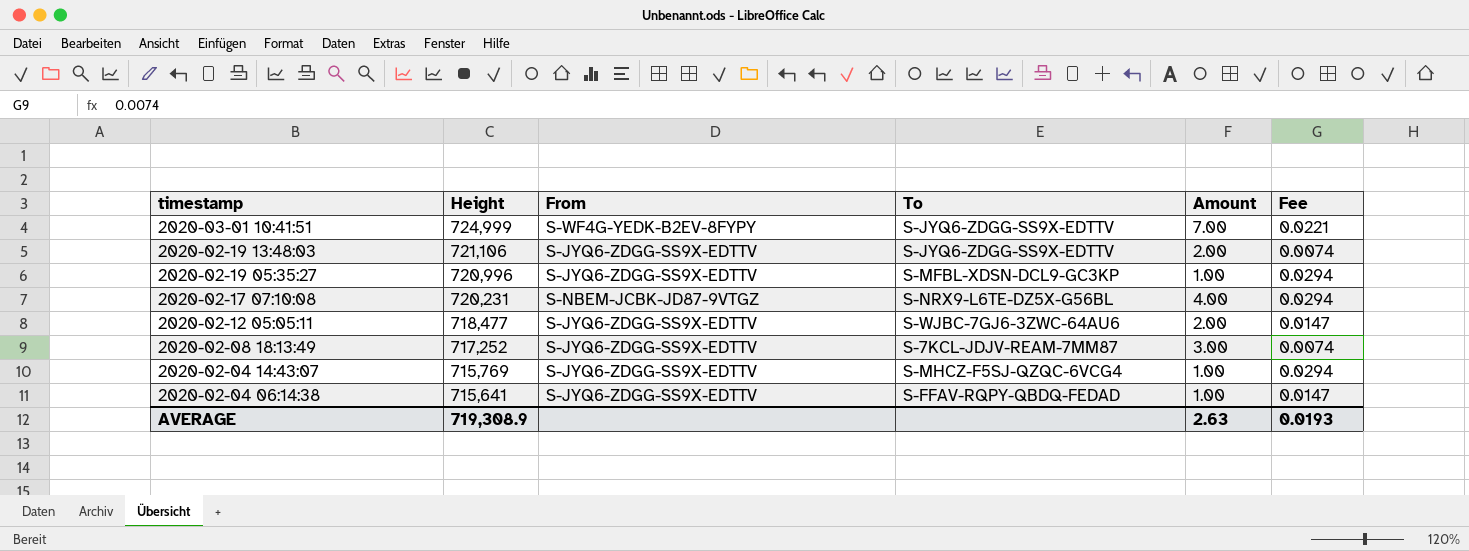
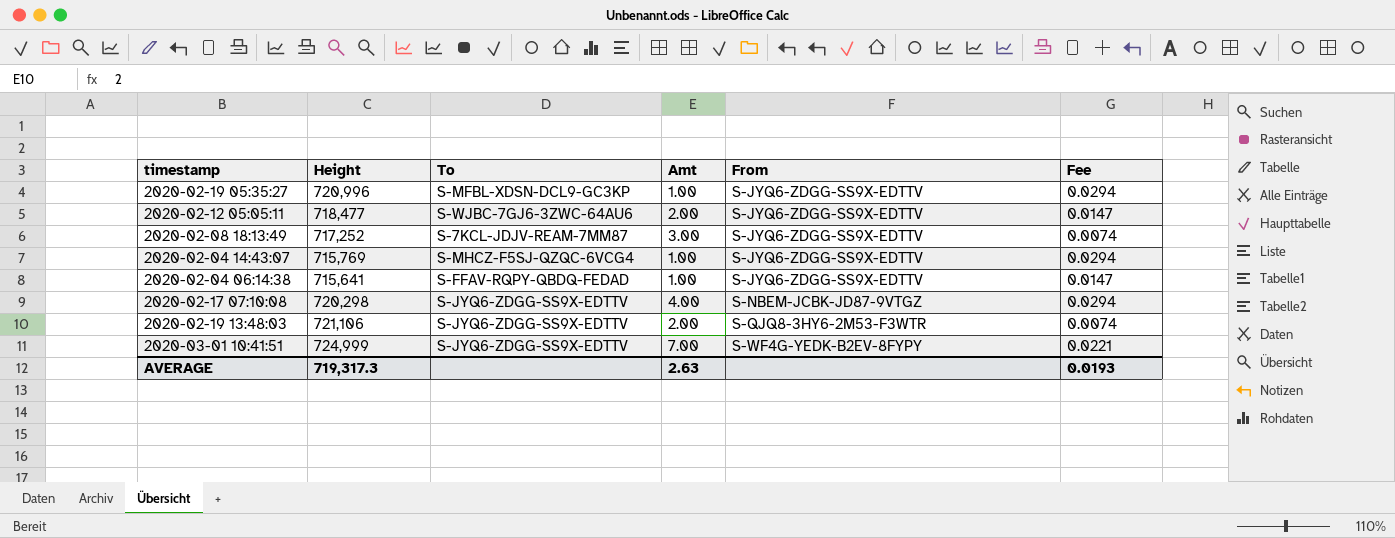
row order: timestamp descending -> From ascending
column name: Amount -> Amt
column From | position: 3 -> 5
2020-02-17 07:10:08 | Height: 720,231 -> 720,298
2020-02-17 07:10:08 | To: S-NRX9-L6TE-DZ5X-G56BL -> S-JYQ6-ZDGG-SS9X-EDTTV
2020-02-19 13:48:03 | From: S-JYQ6-ZDGG-SS9X-EDTTV -> S-QJQ8-3HY6-2M53-F3WTR
AVERAGE | Height: 719,308.9 -> 719,317.3

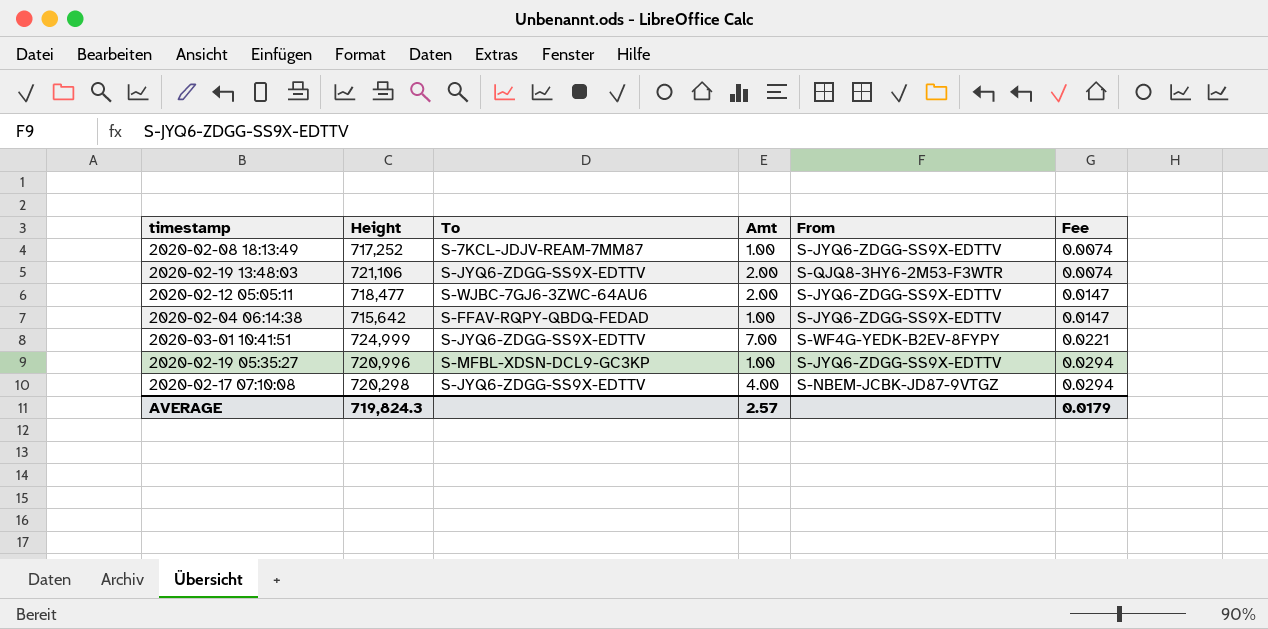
row order: From ascending -> Fee ascending
row 2020-02-04 14:43:07: 715,769 | S-MHCZ-F5SJ-QZQC-6VCG4 | 1.00 | S-JYQ6-ZDGG-SS9X-EDTTV | 0.0294 -> none
2020-02-08 18:13:49 | Amt: 3.00 -> 1.00
2020-02-04 06:14:38 | Height: 715,641 -> 715,642
AVERAGE | Height: 719,317.3 -> 719,824.3
AVERAGE | Amt: 2.63 -> 2.57
AVERAGE | Fee: 0.0193 -> 0.0179

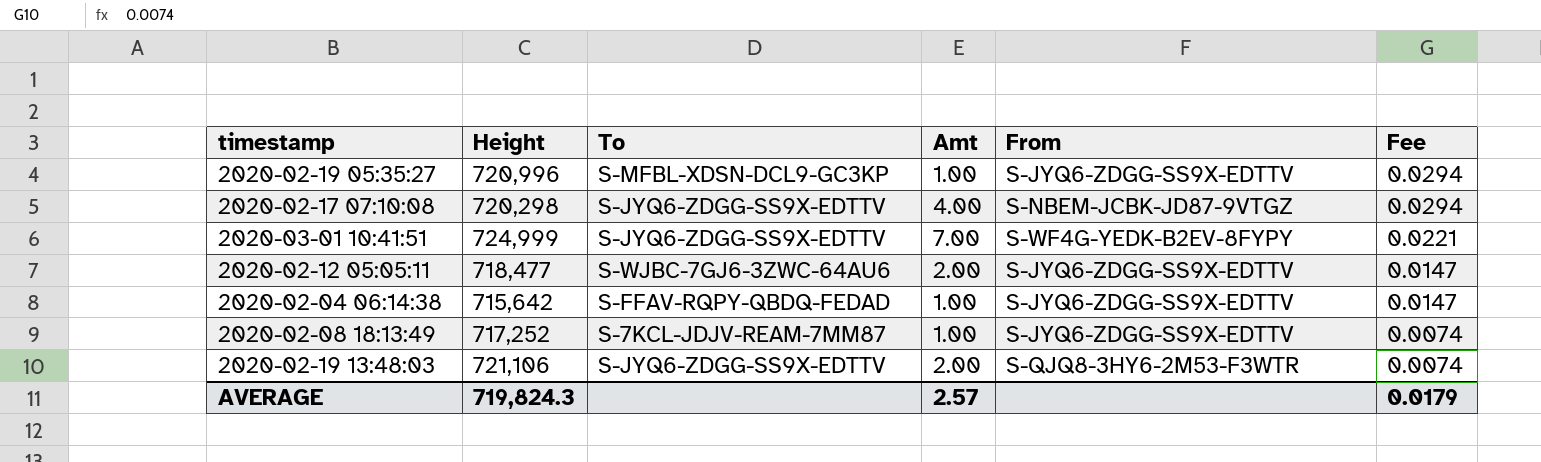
row order: Fee ascending -> Fee descending

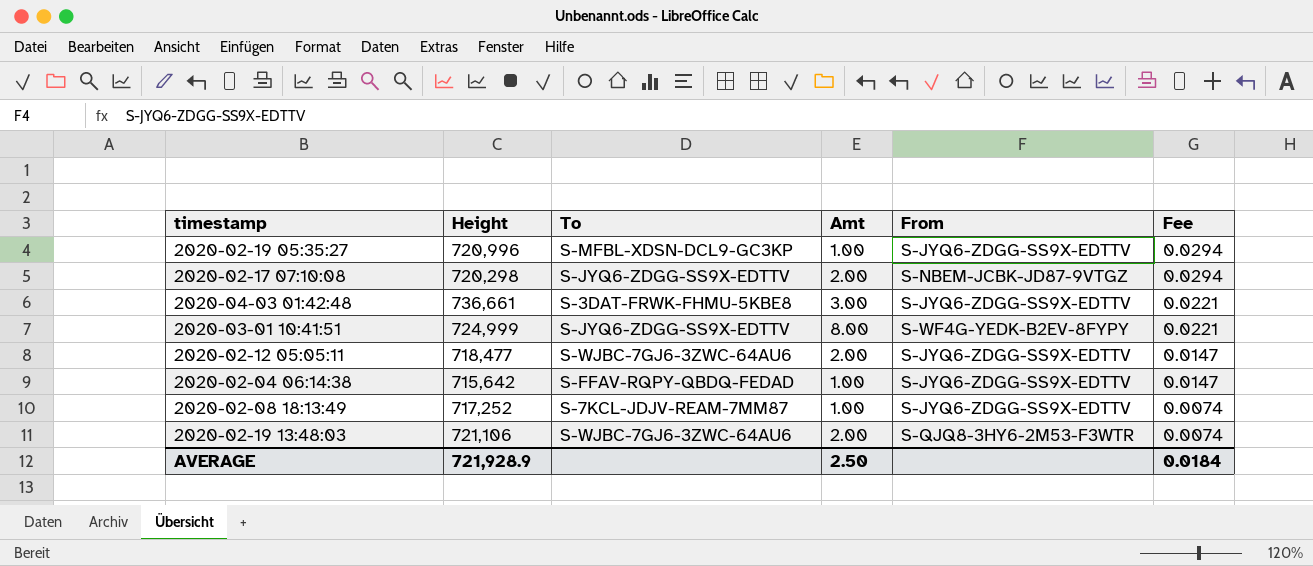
2020-02-17 07:10:08 | Amt: 4.00 -> 2.00
row 2020-04-03 01:42:48: none -> 736,661 | S-3DAT-FRWK-FHMU-5KBE8 | 3.00 | S-JYQ6-ZDGG-SS9X-EDTTV | 0.0221
2020-03-01 10:41:51 | Amt: 7.00 -> 8.00
2020-02-19 13:48:03 | To: S-JYQ6-ZDGG-SS9X-EDTTV -> S-WJBC-7GJ6-3ZWC-64AU6
AVERAGE | Height: 719,824.3 -> 721,928.9
AVERAGE | Amt: 2.57 -> 2.50
AVERAGE | Fee: 0.0179 -> 0.0184

